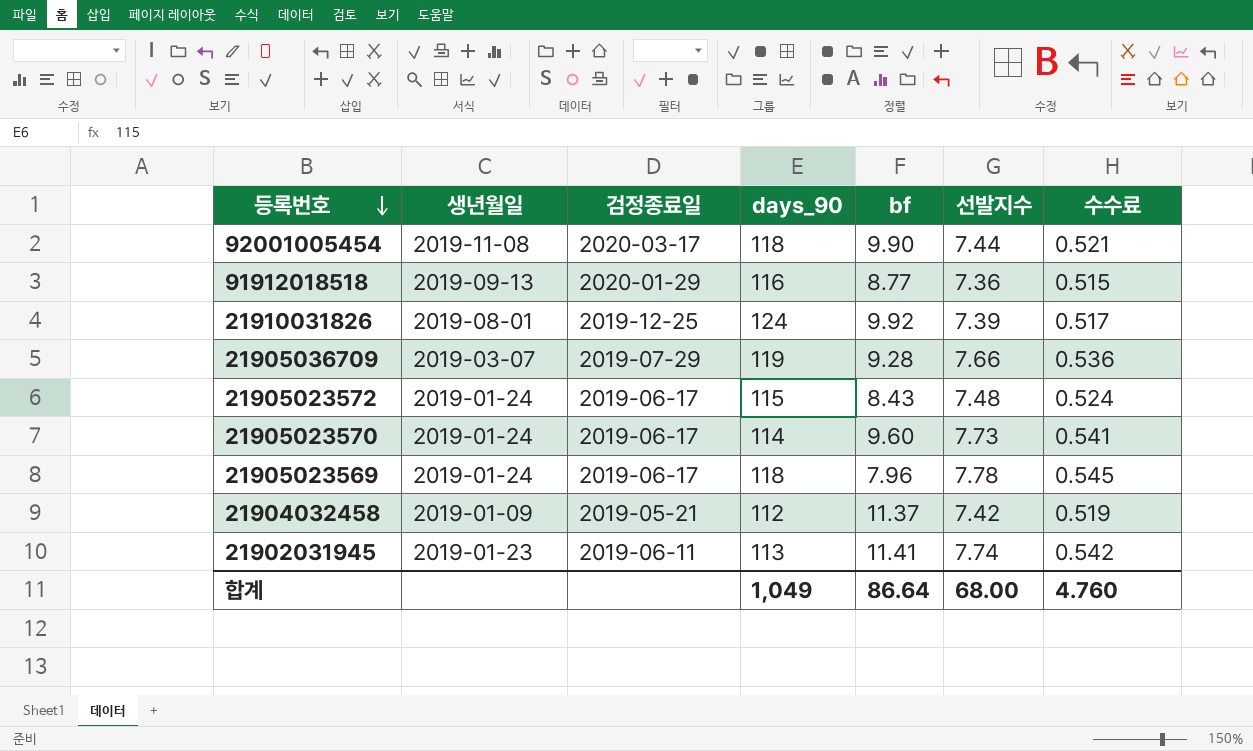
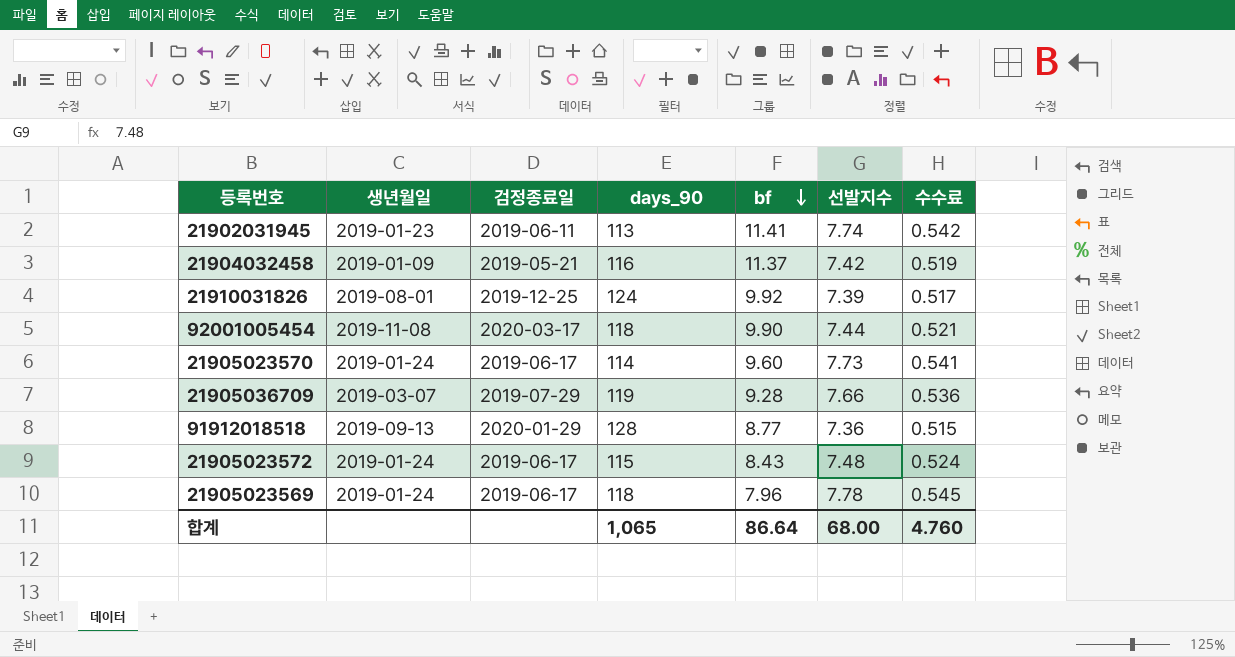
row order: 등록번호 descending -> bf descending
21904032458 | days_90: 112 -> 116
91912018518 | days_90: 116 -> 128
합계 | days_90: 1,049 -> 1,065

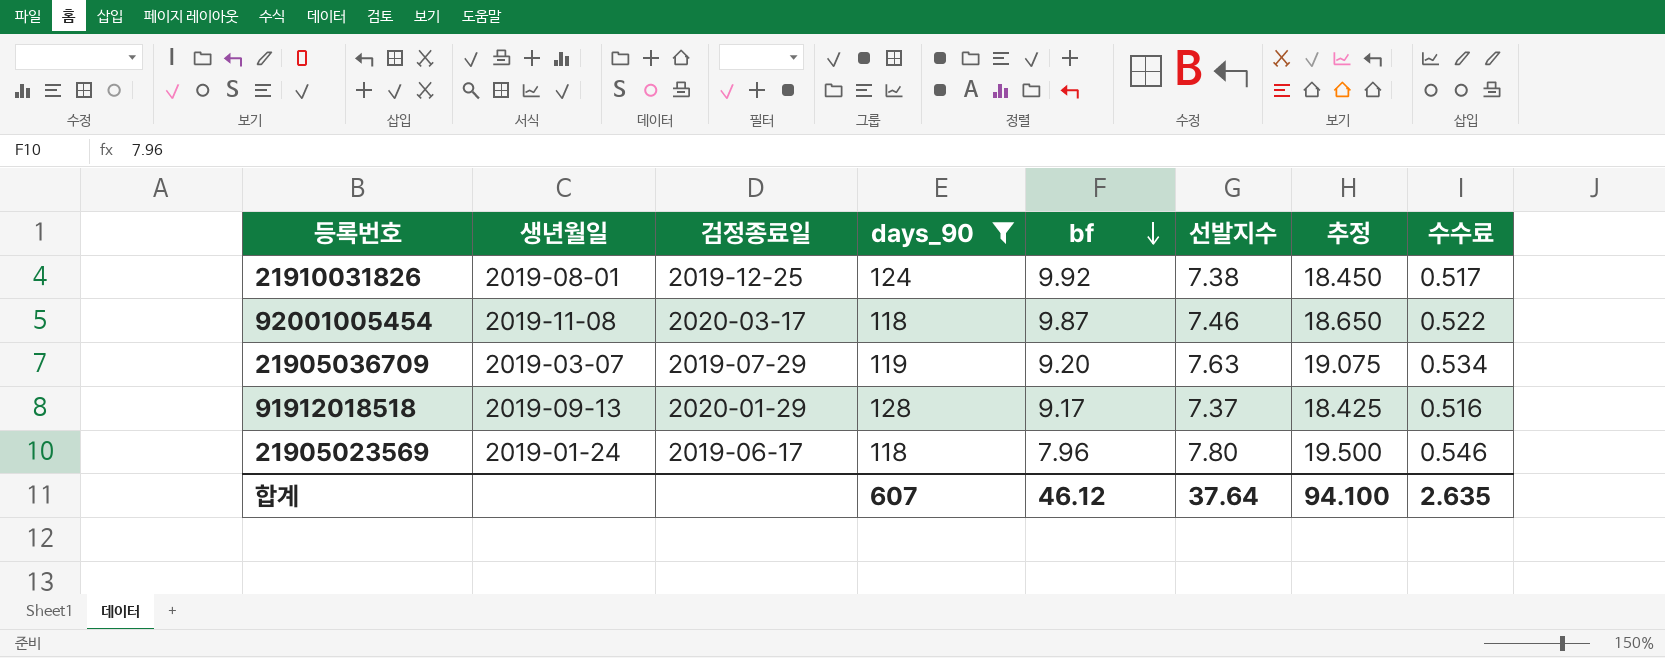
filter: none -> days_90 >= 118
column 추정 | formula: none -> [선발지수] * 2.5
21910031826 | 선발지수: 7.39 -> 7.38
92001005454 | bf: 9.90 -> 9.87
92001005454 | 선발지수: 7.44 -> 7.46
92001005454 | 수수료: 0.521 -> 0.522
21905036709 | bf: 9.28 -> 9.20
21905036709 | 선발지수: 7.66 -> 7.63
21905036709 | 수수료: 0.536 -> 0.534
91912018518 | bf: 8.77 -> 9.17
91912018518 | 선발지수: 7.36 -> 7.37
91912018518 | 수수료: 0.515 -> 0.516
21905023569 | 선발지수: 7.78 -> 7.80
21905023569 | 수수료: 0.545 -> 0.546
합계 | days_90: 1,065 -> 607
합계 | bf: 86.64 -> 46.12
합계 | 선발지수: 68.00 -> 37.64
합계 | 수수료: 4.760 -> 2.635

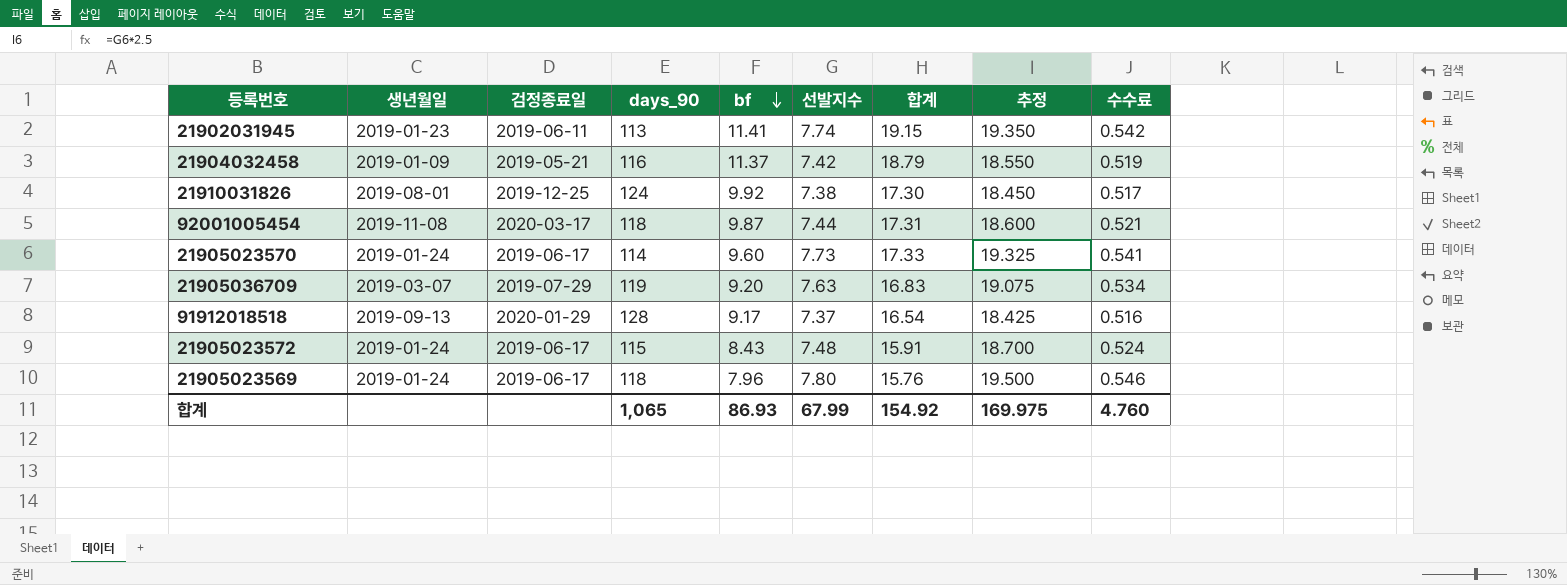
filter: days_90 >= 118 -> none
column 합계 | formula: none -> [bf] + [선발지수]
92001005454 | 선발지수: 7.46 -> 7.44
92001005454 | 추정: 18.650 -> 18.600
92001005454 | 수수료: 0.522 -> 0.521
합계 | days_90: 607 -> 1,065
합계 | bf: 46.12 -> 86.93
합계 | 선발지수: 37.64 -> 67.99
합계 | 추정: 94.100 -> 169.975
합계 | 수수료: 2.635 -> 4.760

